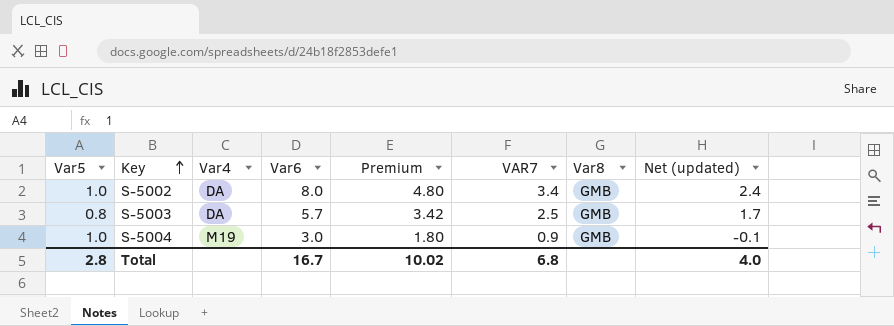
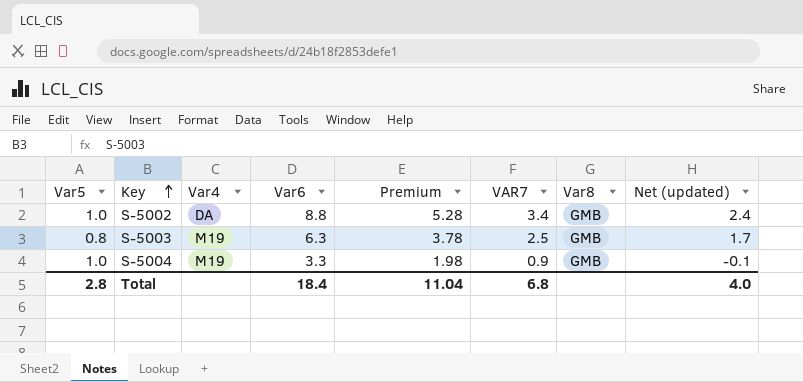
S-5002 | Var6: 8.0 -> 8.8
S-5002 | Premium: 4.80 -> 5.28
S-5003 | Var4: DA -> M19
S-5003 | Var6: 5.7 -> 6.3
S-5003 | Premium: 3.42 -> 3.78
S-5004 | Var6: 3.0 -> 3.3
S-5004 | Premium: 1.80 -> 1.98
Total | Var6: 16.7 -> 18.4
Total | Premium: 10.02 -> 11.04

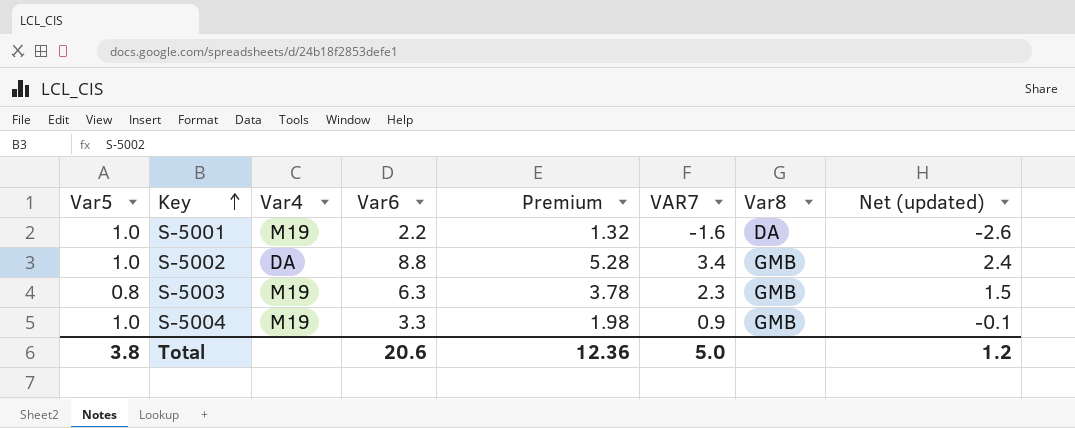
row S-5001: none -> 1.0 | M19 | 2.2 | 1.32 | -1.6 | DA | -2.6
S-5003 | VAR7: 2.5 -> 2.3
S-5003 | Net (updated): 1.7 -> 1.5
Total | Var5: 2.8 -> 3.8
Total | Var6: 18.4 -> 20.6
Total | Premium: 11.04 -> 12.36
Total | VAR7: 6.8 -> 5.0
Total | Net (updated): 4.0 -> 1.2

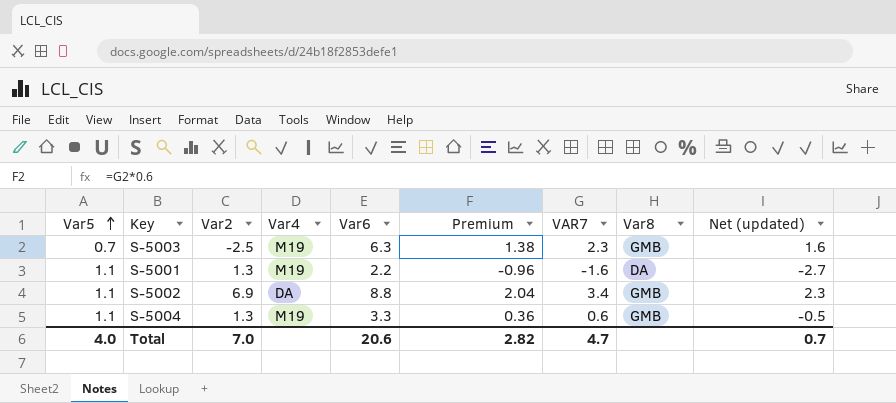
row order: Key ascending -> Var5 ascending
column Var2 | position: none -> 3
column Premium | formula: [Var6] * 0.6 -> [VAR7] * 0.6
S-5003 | Var5: 0.8 -> 0.7
S-5003 | Net (updated): 1.5 -> 1.6
S-5001 | Var5: 1.0 -> 1.1
S-5001 | Net (updated): -2.6 -> -2.7
S-5002 | Var5: 1.0 -> 1.1
S-5002 | Net (updated): 2.4 -> 2.3
S-5004 | Var5: 1.0 -> 1.1
S-5004 | VAR7: 0.9 -> 0.6
S-5004 | Net (updated): -0.1 -> -0.5
Total | Var5: 3.8 -> 4.0
Total | Premium: 12.36 -> 2.82
Total | VAR7: 5.0 -> 4.7
Total | Net (updated): 1.2 -> 0.7

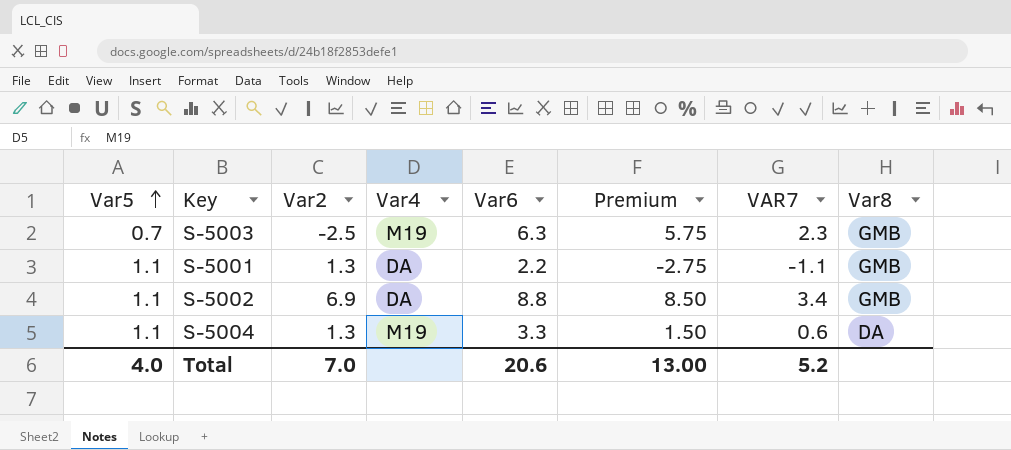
column Net (updated) | formula: [VAR7] - [Var5] -> none
column Premium | formula: [VAR7] * 0.6 -> [VAR7] * 2.5
S-5001 | Var4: M19 -> DA
S-5001 | VAR7: -1.6 -> -1.1
S-5001 | Var8: DA -> GMB
S-5004 | Var8: GMB -> DA
Total | Premium: 2.82 -> 13.00
Total | VAR7: 4.7 -> 5.2

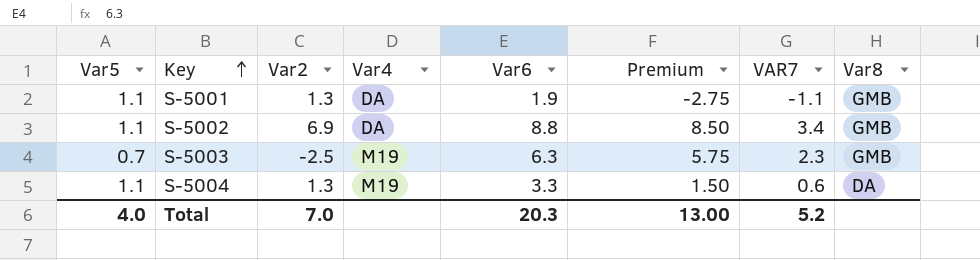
row order: Var5 ascending -> Key ascending
S-5001 | Var6: 2.2 -> 1.9
Total | Var6: 20.6 -> 20.3

